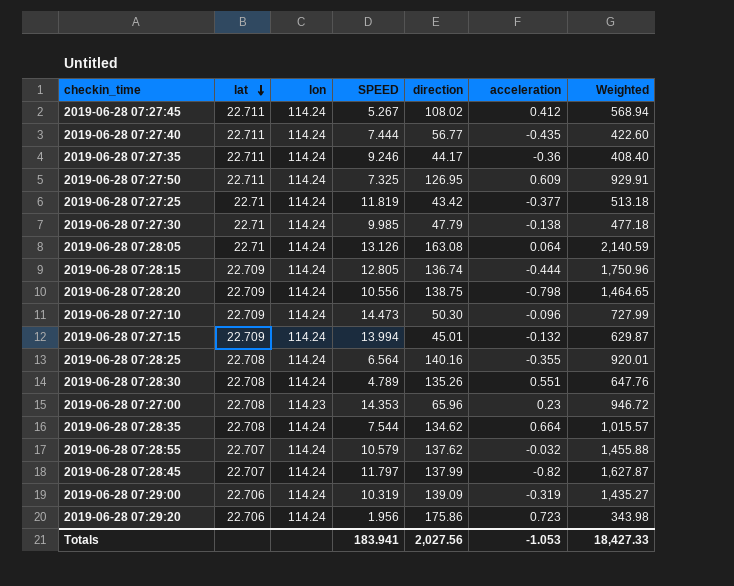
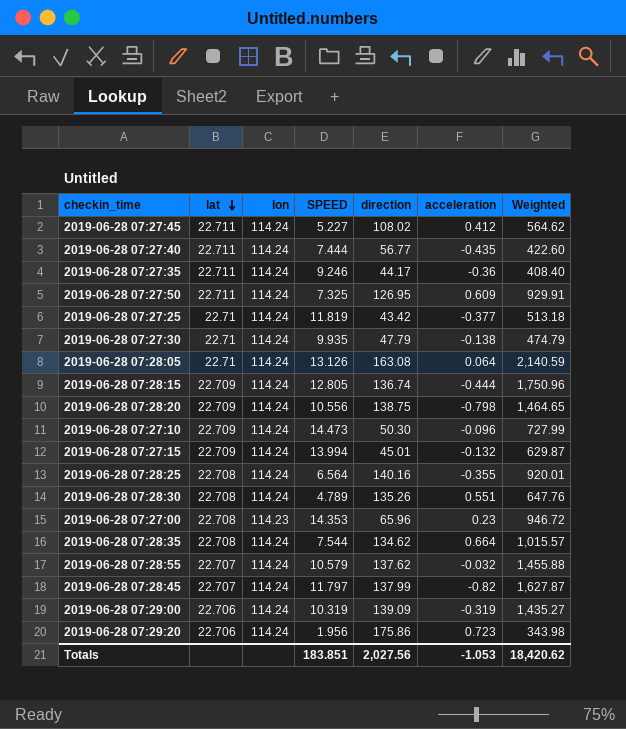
2019-06-28 07:27:45 | SPEED: 5.267 -> 5.227
2019-06-28 07:27:45 | Weighted: 568.94 -> 564.62
2019-06-28 07:27:30 | SPEED: 9.985 -> 9.935
2019-06-28 07:27:30 | Weighted: 477.18 -> 474.79
Totals | SPEED: 183.941 -> 183.851
Totals | Weighted: 18,427.33 -> 18,420.62

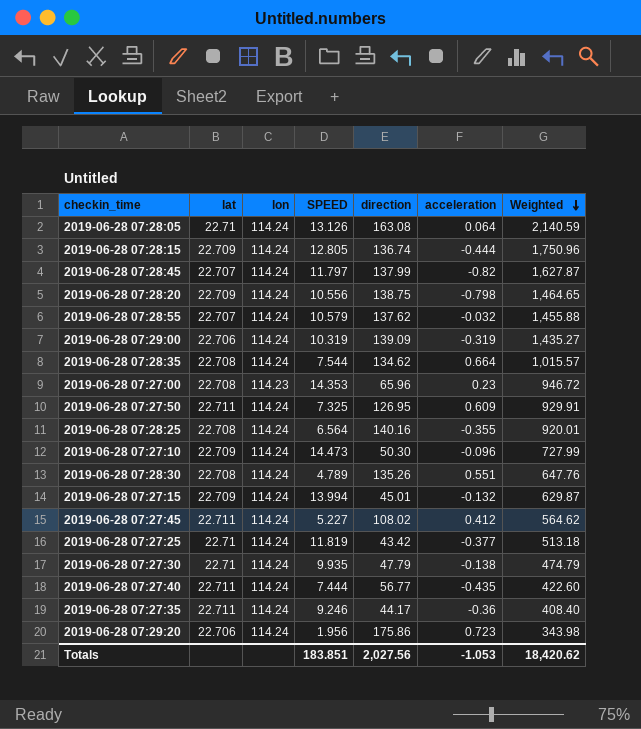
row order: lat descending -> Weighted descending

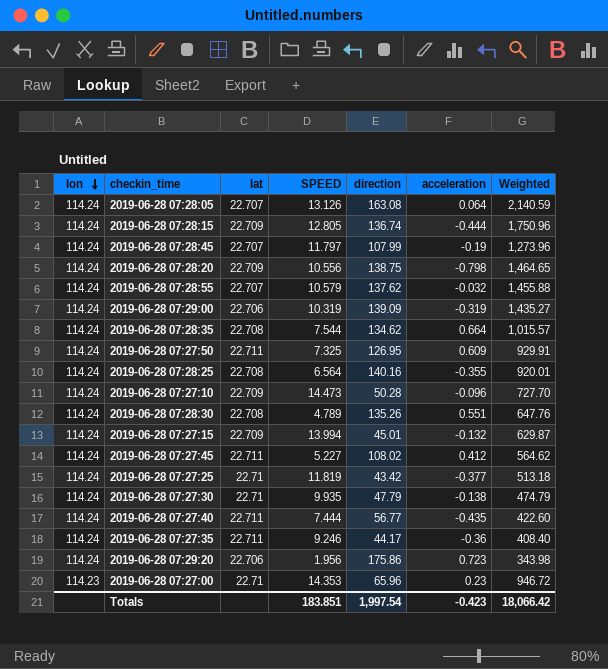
row order: Weighted descending -> lon descending
column lon | position: 3 -> 1
2019-06-28 07:28:05 | lat: 22.71 -> 22.707
2019-06-28 07:28:45 | direction: 137.99 -> 107.99
2019-06-28 07:28:45 | acceleration: -0.82 -> -0.19
2019-06-28 07:28:45 | Weighted: 1,627.87 -> 1,273.96
2019-06-28 07:27:10 | direction: 50.30 -> 50.28
2019-06-28 07:27:10 | Weighted: 727.99 -> 727.70
2019-06-28 07:27:00 | lat: 22.708 -> 22.71
Totals | direction: 2,027.56 -> 1,997.54
Totals | acceleration: -1.053 -> -0.423
Totals | Weighted: 18,420.62 -> 18,066.42

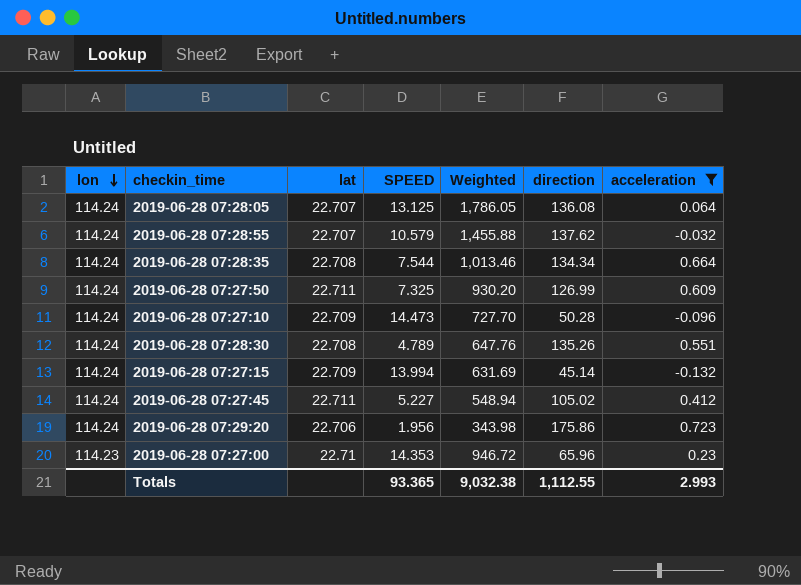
filter: none -> acceleration >= -0.132
column Weighted | position: 7 -> 5
2019-06-28 07:28:05 | SPEED: 13.126 -> 13.125
2019-06-28 07:28:05 | Weighted: 2,140.59 -> 1,786.05
2019-06-28 07:28:05 | direction: 163.08 -> 136.08
2019-06-28 07:28:35 | Weighted: 1,015.57 -> 1,013.46
2019-06-28 07:28:35 | direction: 134.62 -> 134.34
2019-06-28 07:27:50 | Weighted: 929.91 -> 930.20
2019-06-28 07:27:50 | direction: 126.95 -> 126.99
2019-06-28 07:27:15 | Weighted: 629.87 -> 631.69
2019-06-28 07:27:15 | direction: 45.01 -> 45.14
2019-06-28 07:27:45 | Weighted: 564.62 -> 548.94
2019-06-28 07:27:45 | direction: 108.02 -> 105.02
Totals | SPEED: 183.851 -> 93.365
Totals | Weighted: 18,066.42 -> 9,032.38
Totals | direction: 1,997.54 -> 1,112.55
Totals | acceleration: -0.423 -> 2.993

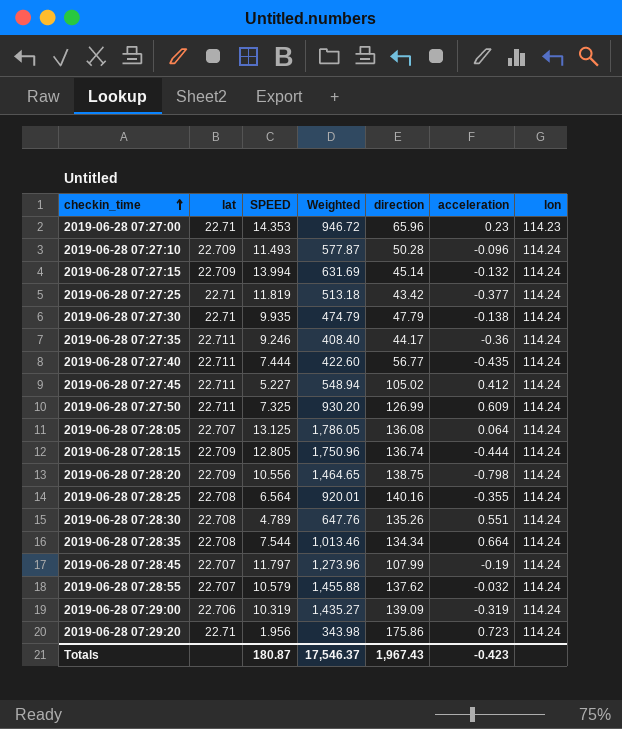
filter: acceleration >= -0.132 -> none
row order: lon descending -> checkin_time ascending
column lon | position: 1 -> 7
2019-06-28 07:27:10 | SPEED: 14.473 -> 11.493
2019-06-28 07:27:10 | Weighted: 727.70 -> 577.87
2019-06-28 07:29:20 | lat: 22.706 -> 22.71
Totals | SPEED: 93.365 -> 180.87
Totals | Weighted: 9,032.38 -> 17,546.37
Totals | direction: 1,112.55 -> 1,967.43
Totals | acceleration: 2.993 -> -0.423

